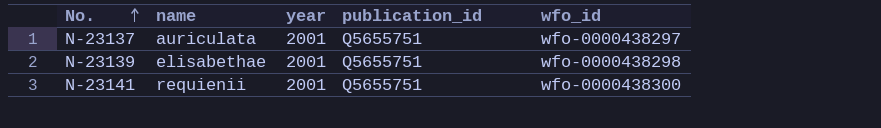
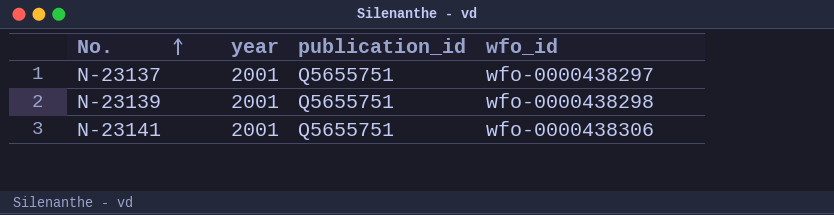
column name | position: 2 -> none
N-23141 | wfo_id: wfo-0000438300 -> wfo-0000438306

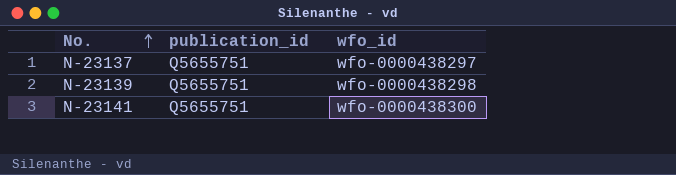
column year | position: 2 -> none
N-23141 | wfo_id: wfo-0000438306 -> wfo-0000438300

